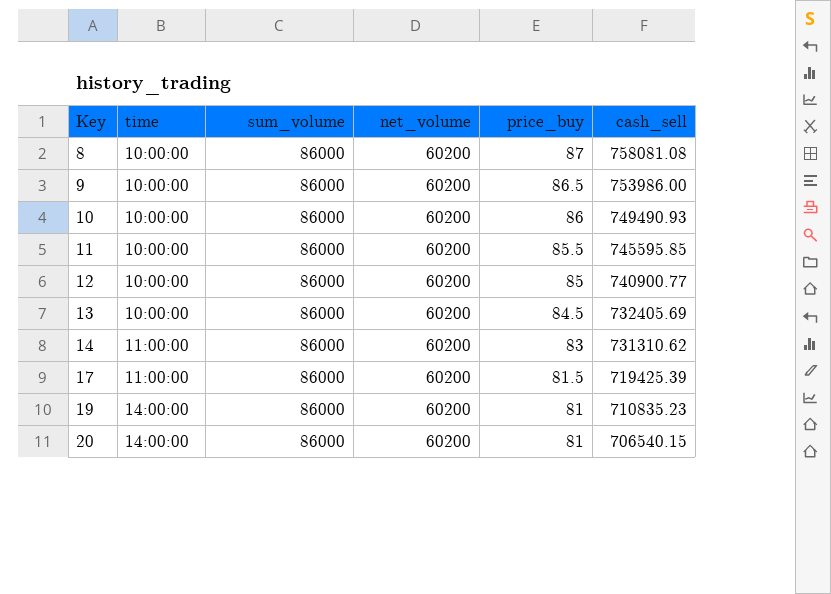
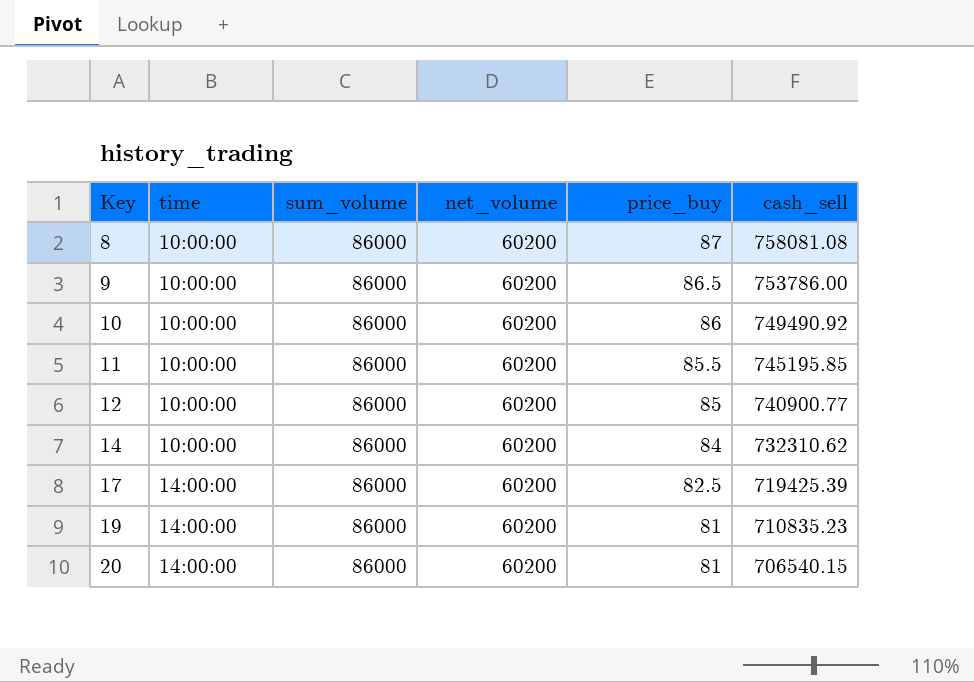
row 13: 10:00:00 | 86000 | 60200 | 84.5 | 732405.69 -> none
9 | cash_sell: 753986.00 -> 753786.00
10 | cash_sell: 749490.93 -> 749490.92
11 | cash_sell: 745595.85 -> 745195.85
14 | time: 11:00:00 -> 10:00:00
14 | price_buy: 83 -> 84
14 | cash_sell: 731310.62 -> 732310.62
17 | time: 11:00:00 -> 14:00:00
17 | price_buy: 81.5 -> 82.5

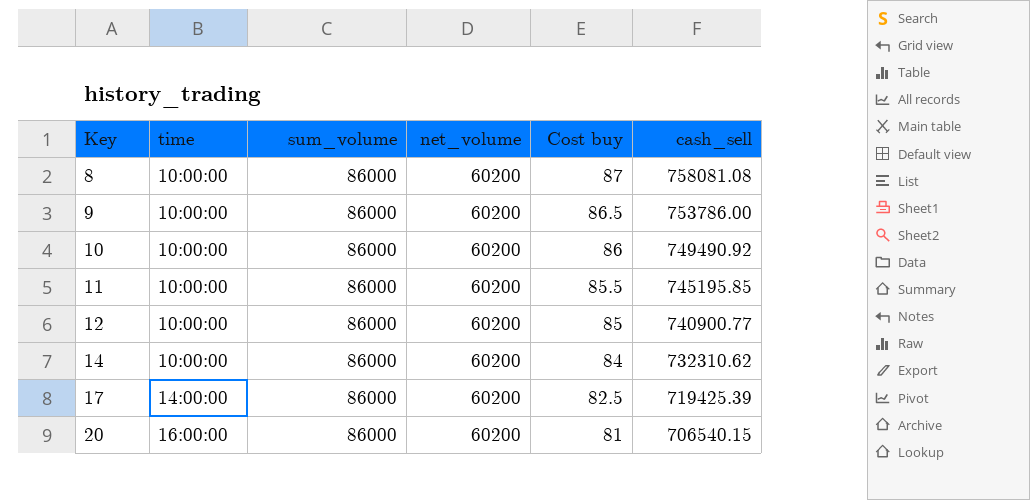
column name: price_buy -> Cost buy
row 19: 14:00:00 | 86000 | 60200 | 81 | 710835.23 -> none
20 | time: 14:00:00 -> 16:00:00

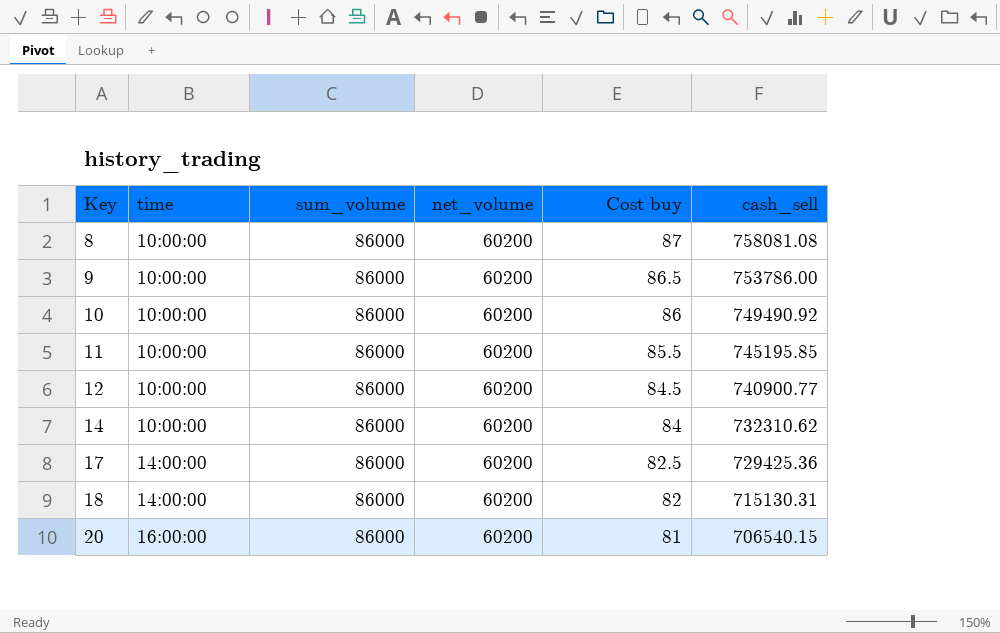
12 | Cost buy: 85 -> 84.5
17 | cash_sell: 719425.39 -> 729425.36
row 18: none -> 14:00:00 | 86000 | 60200 | 82 | 715130.31

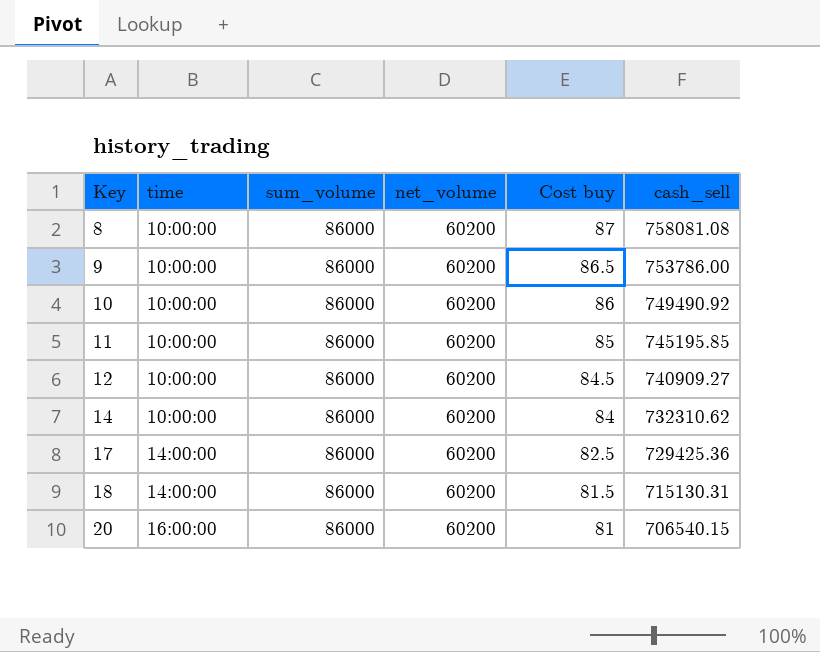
11 | Cost buy: 85.5 -> 85
12 | cash_sell: 740900.77 -> 740909.27
18 | Cost buy: 82 -> 81.5

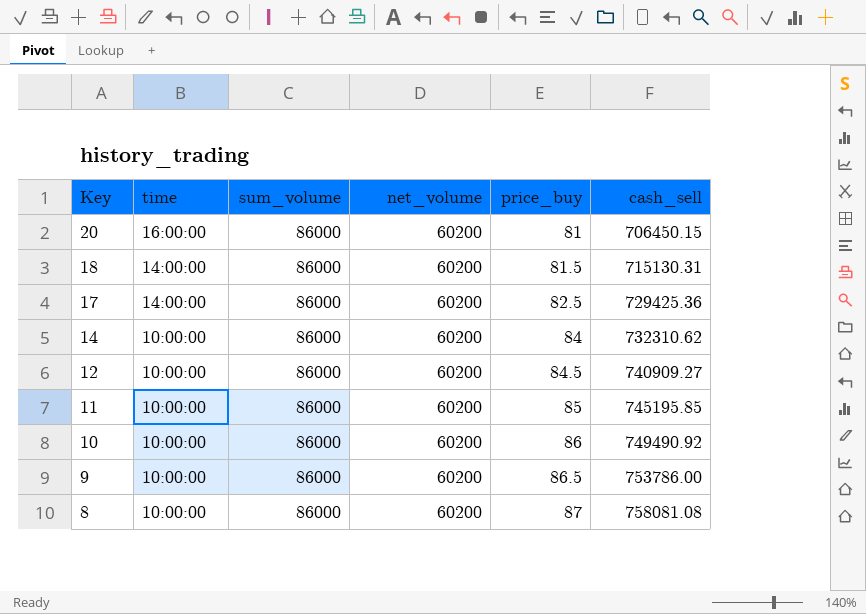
row order: Key ascending -> Key descending
column name: Cost buy -> price_buy
20 | cash_sell: 706540.15 -> 706450.15

